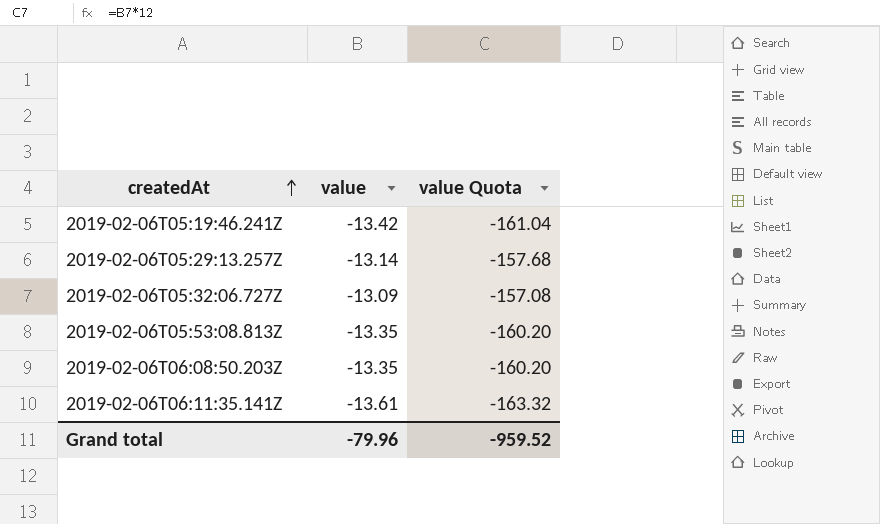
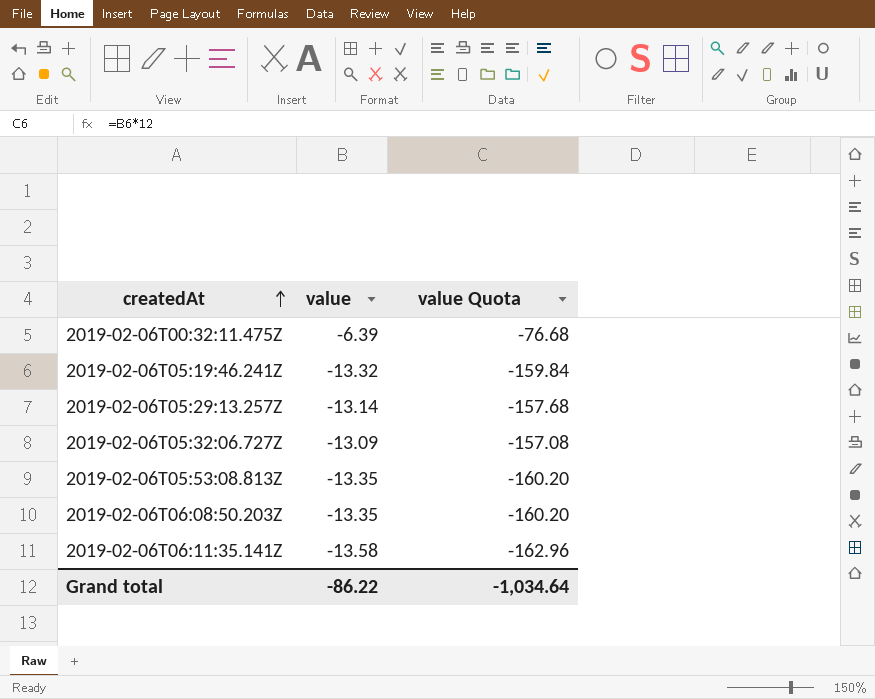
row 2019-02-06T00:32:11.475Z: none -> -6.39 | -76.68
2019-02-06T05:19:46.241Z | value: -13.42 -> -13.32
2019-02-06T05:19:46.241Z | value Quota: -161.04 -> -159.84
2019-02-06T06:11:35.141Z | value: -13.61 -> -13.58
2019-02-06T06:11:35.141Z | value Quota: -163.32 -> -162.96
Grand total | value: -79.96 -> -86.22
Grand total | value Quota: -959.52 -> -1,034.64

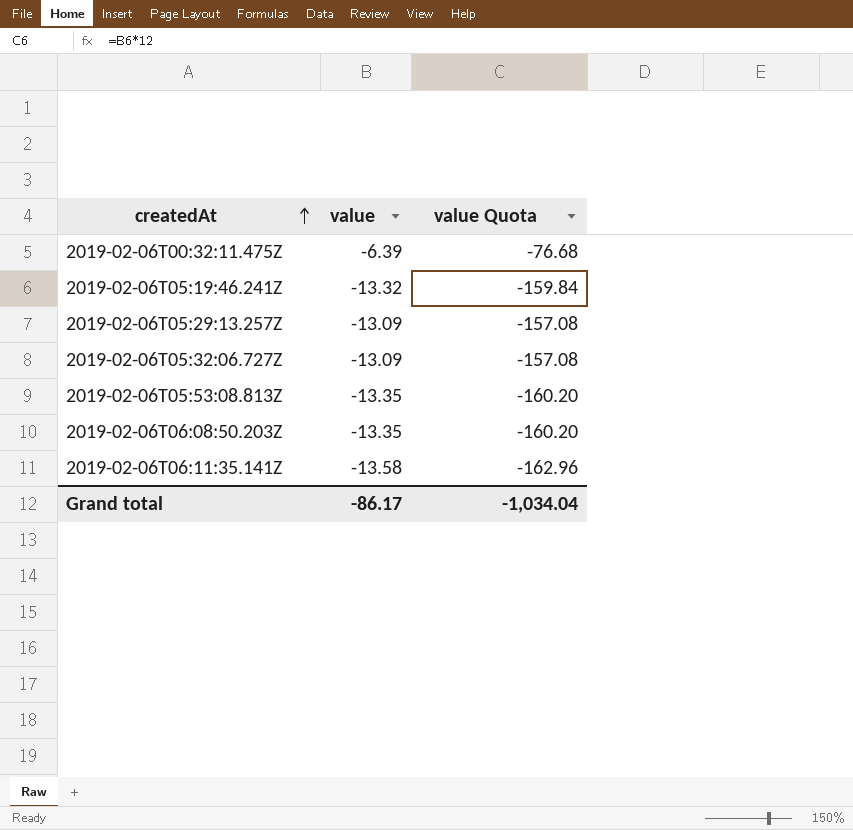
2019-02-06T05:29:13.257Z | value: -13.14 -> -13.09
2019-02-06T05:29:13.257Z | value Quota: -157.68 -> -157.08
Grand total | value: -86.22 -> -86.17
Grand total | value Quota: -1,034.64 -> -1,034.04

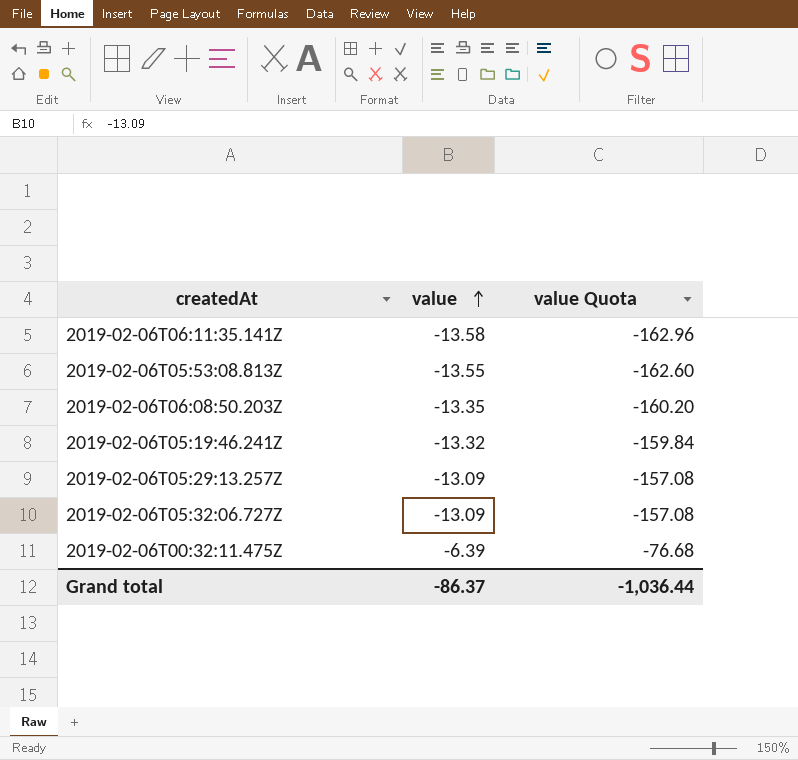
row order: createdAt ascending -> value ascending
2019-02-06T05:53:08.813Z | value: -13.35 -> -13.55
2019-02-06T05:53:08.813Z | value Quota: -160.20 -> -162.60
Grand total | value: -86.17 -> -86.37
Grand total | value Quota: -1,034.04 -> -1,036.44

